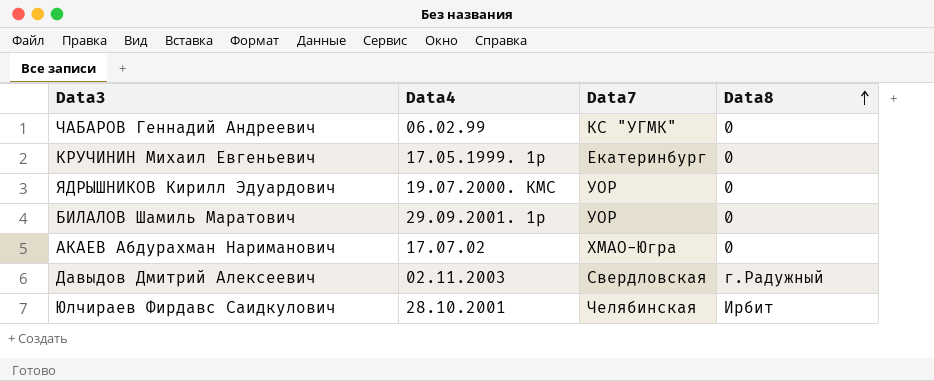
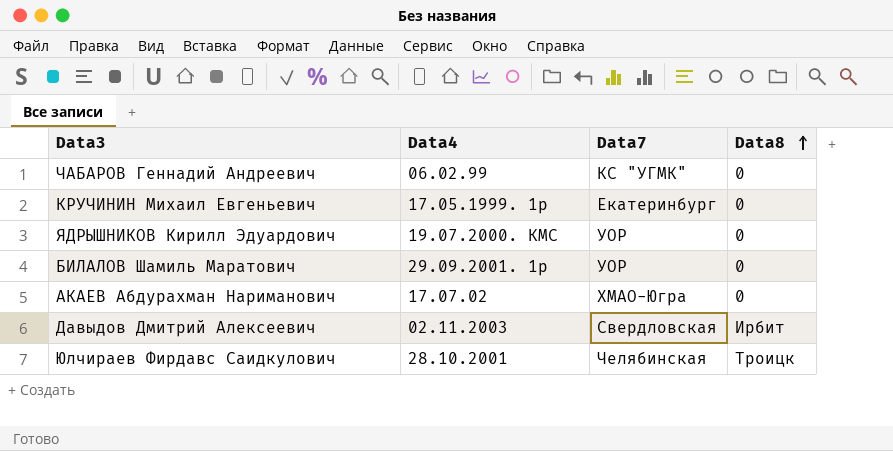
Давыдов Дмитрий Алексеевич | Data8: г.Радужный -> Ирбит
Юлчираев Фирдавс Саидкулович | Data8: Ирбит -> Троицк

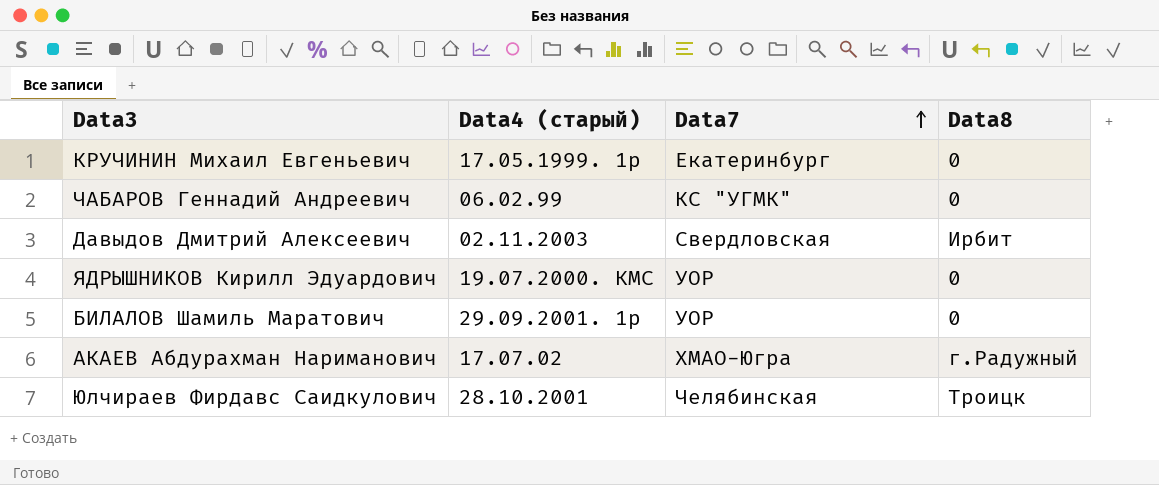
row order: Data8 ascending -> Data7 ascending
column name: Data4 -> Data4 (старый)
АКАЕВ Абдурахман Нариманович | Data8: 0 -> г.Радужный

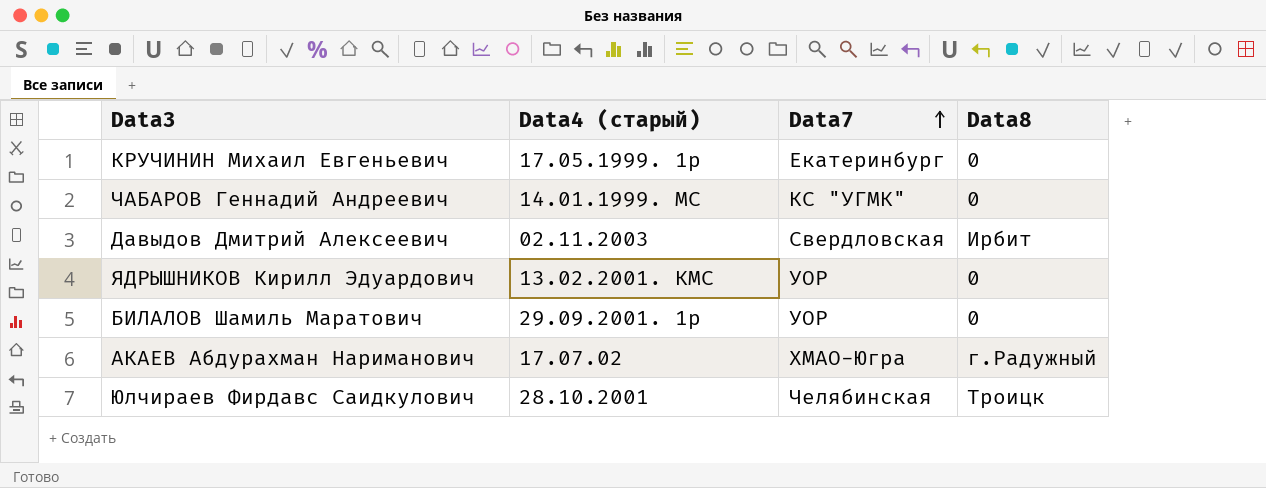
ЧАБАРОВ Геннадий Андреевич | Data4 (старый): 06.02.99 -> 14.01.1999. МС
ЯДРЫШНИКОВ Кирилл Эдуардович | Data4 (старый): 19.07.2000. КМС -> 13.02.2001. КМС

